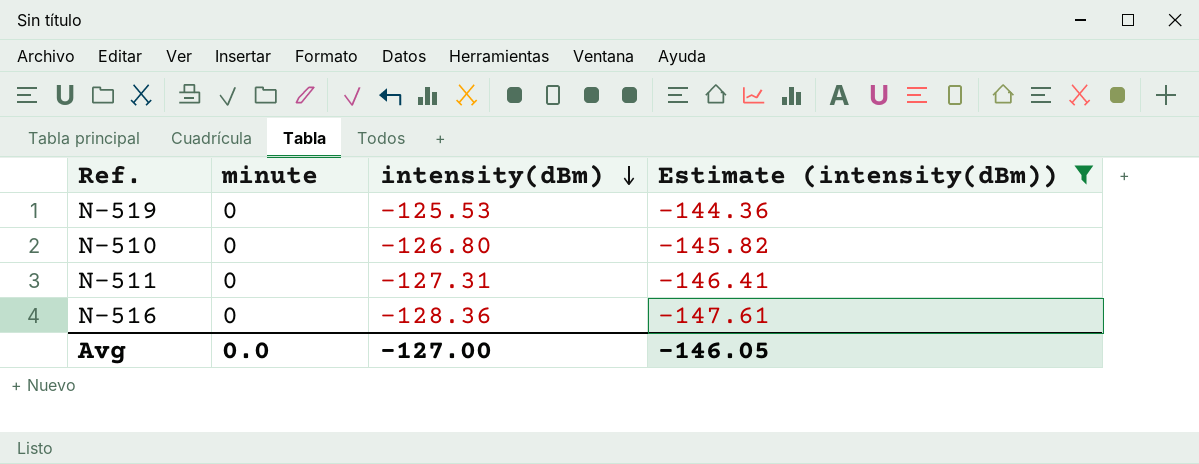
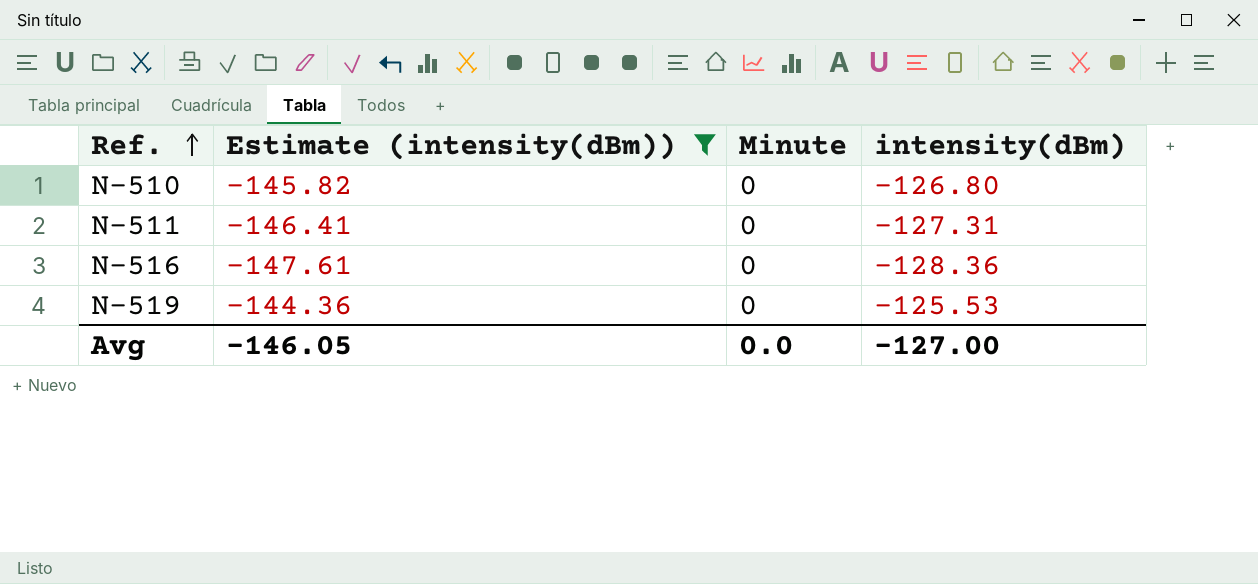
row order: intensity(dBm) descending -> Ref. ascending
column Estimate (intensity(dBm)) | position: 4 -> 2
column name: minute -> Minute

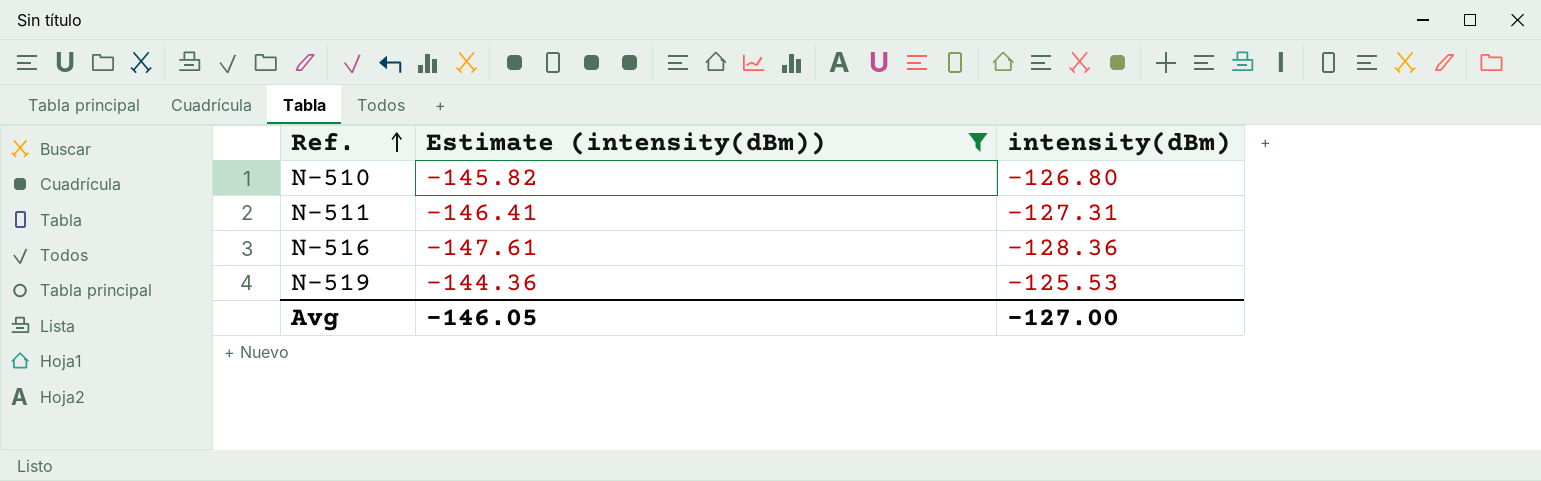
column Minute | position: 3 -> none

